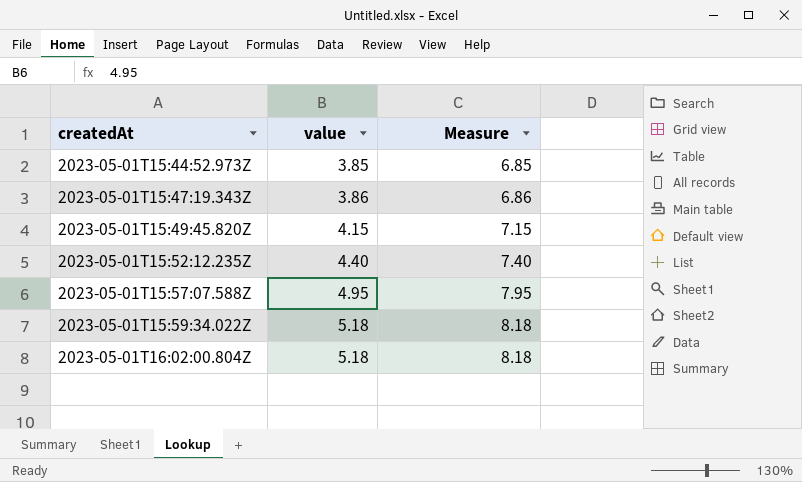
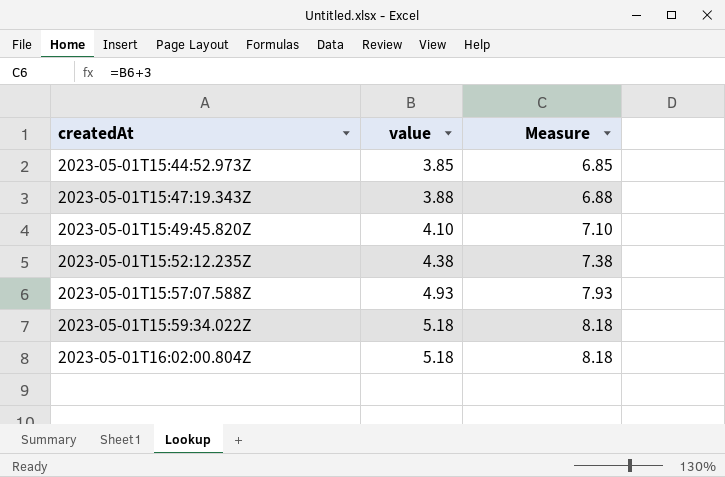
2023-05-01T15:47:19.343Z | value: 3.86 -> 3.88
2023-05-01T15:47:19.343Z | Measure: 6.86 -> 6.88
2023-05-01T15:49:45.820Z | value: 4.15 -> 4.10
2023-05-01T15:49:45.820Z | Measure: 7.15 -> 7.10
2023-05-01T15:52:12.235Z | value: 4.40 -> 4.38
2023-05-01T15:52:12.235Z | Measure: 7.40 -> 7.38
2023-05-01T15:57:07.588Z | value: 4.95 -> 4.93
2023-05-01T15:57:07.588Z | Measure: 7.95 -> 7.93

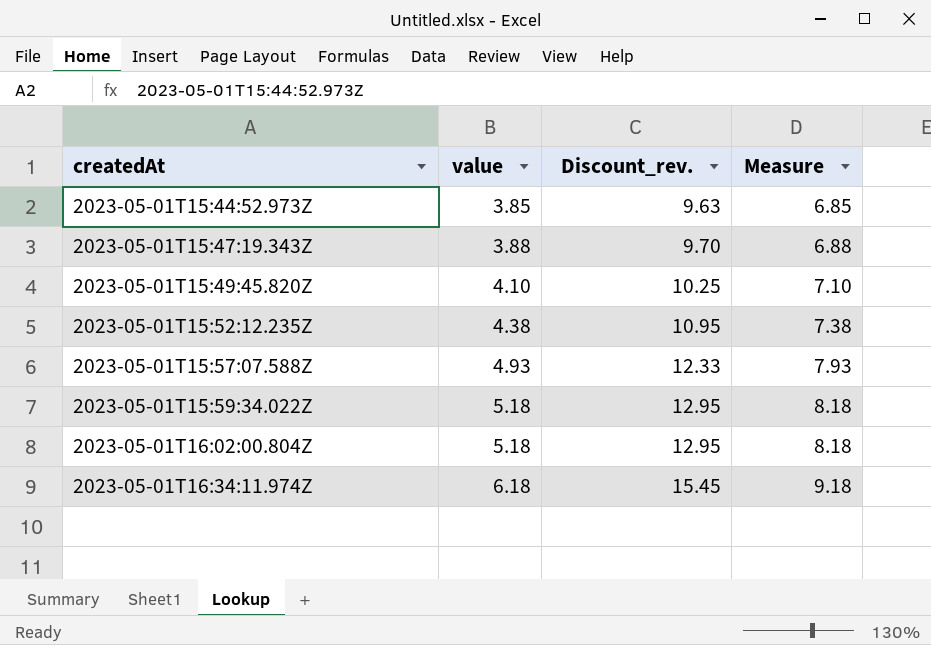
column Discount_rev. | formula: none -> [value] * 2.5
row 2023-05-01T16:34:11.974Z: none -> 6.18 | 15.45 | 9.18

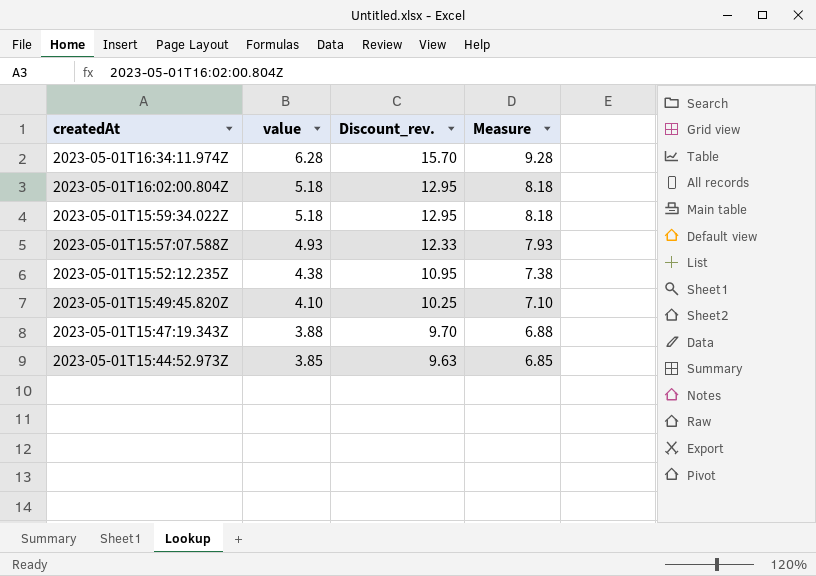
row order: createdAt ascending -> createdAt descending
2023-05-01T16:34:11.974Z | value: 6.18 -> 6.28
2023-05-01T16:34:11.974Z | Discount_rev.: 15.45 -> 15.70
2023-05-01T16:34:11.974Z | Measure: 9.18 -> 9.28

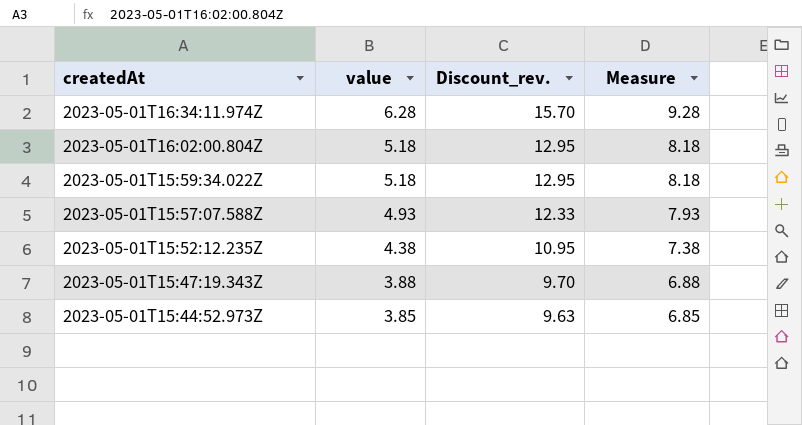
row 2023-05-01T15:49:45.820Z: 4.10 | 10.25 | 7.10 -> none

